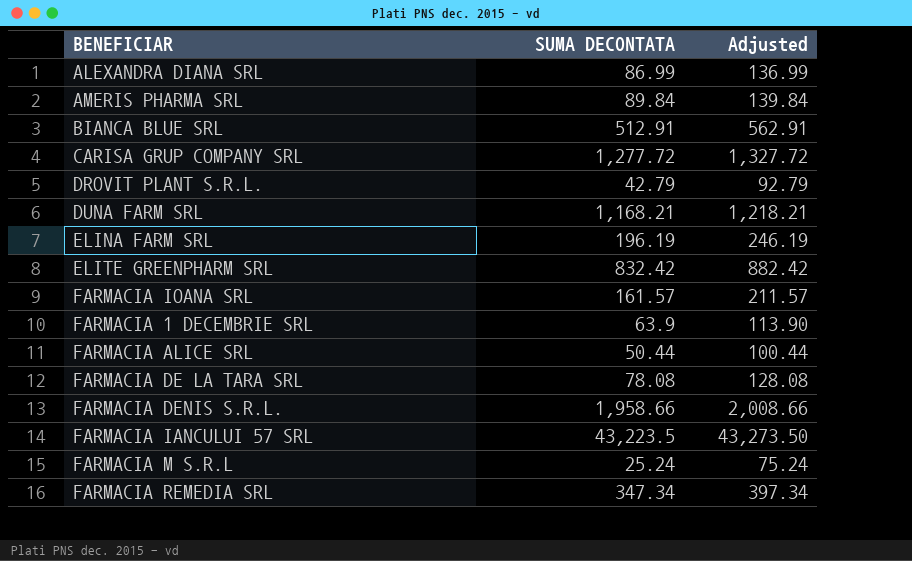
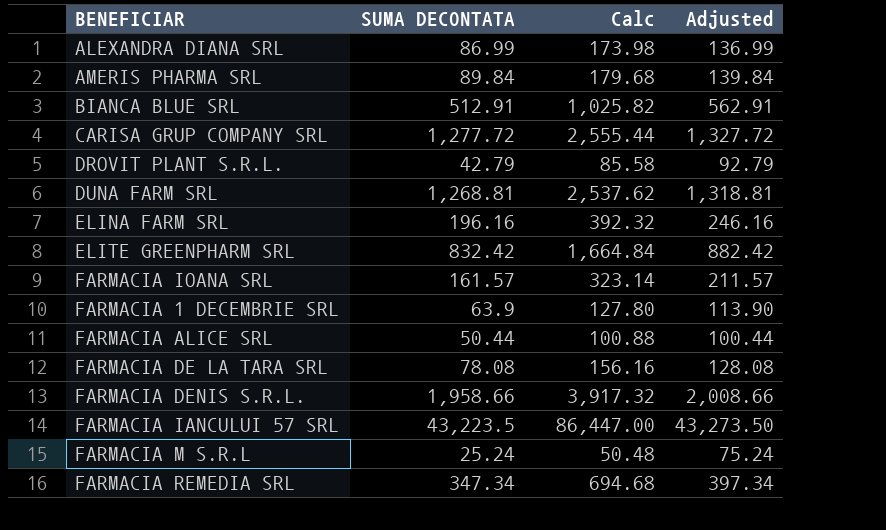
column Calc | formula: none -> [SUMA DECONTATA] * 2
DUNA FARM SRL | SUMA DECONTATA: 1,168.21 -> 1,268.81
DUNA FARM SRL | Adjusted: 1,218.21 -> 1,318.81
ELINA FARM SRL | SUMA DECONTATA: 196.19 -> 196.16
ELINA FARM SRL | Adjusted: 246.19 -> 246.16

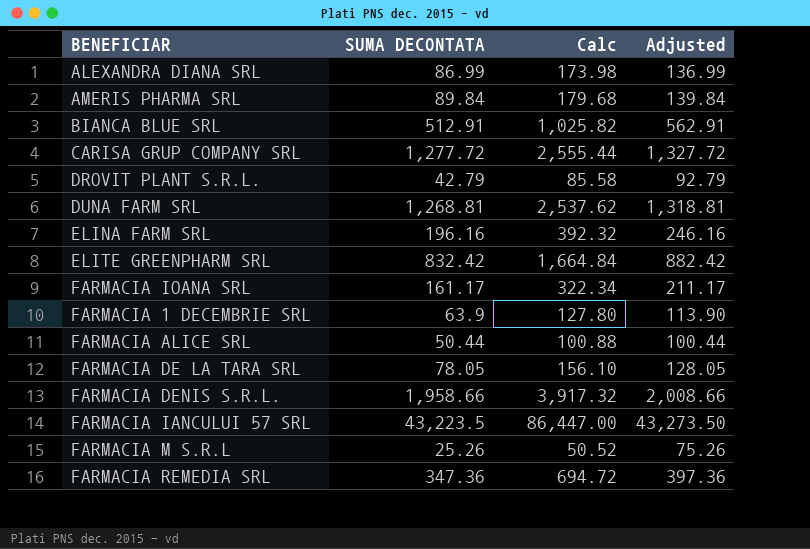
FARMACIA IOANA SRL | SUMA DECONTATA: 161.57 -> 161.17
FARMACIA IOANA SRL | Calc: 323.14 -> 322.34
FARMACIA IOANA SRL | Adjusted: 211.57 -> 211.17
FARMACIA DE LA TARA SRL | SUMA DECONTATA: 78.08 -> 78.05
FARMACIA DE LA TARA SRL | Calc: 156.16 -> 156.10
FARMACIA DE LA TARA SRL | Adjusted: 128.08 -> 128.05
FARMACIA M S.R.L | SUMA DECONTATA: 25.24 -> 25.26
FARMACIA M S.R.L | Calc: 50.48 -> 50.52
FARMACIA M S.R.L | Adjusted: 75.24 -> 75.26
FARMACIA REMEDIA SRL | SUMA DECONTATA: 347.34 -> 347.36
FARMACIA REMEDIA SRL | Calc: 694.68 -> 694.72
FARMACIA REMEDIA SRL | Adjusted: 397.34 -> 397.36

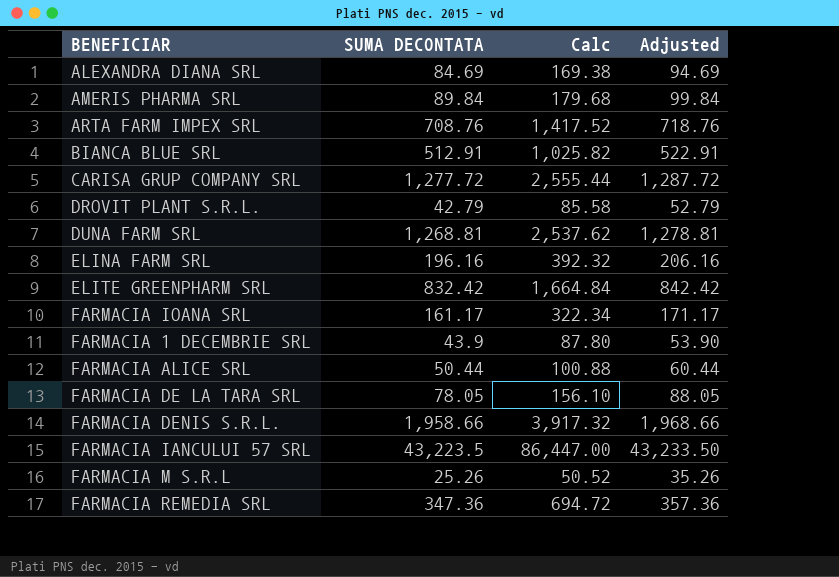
column Adjusted | formula: [SUMA DECONTATA] + 50 -> [SUMA DECONTATA] + 10
ALEXANDRA DIANA SRL | SUMA DECONTATA: 86.99 -> 84.69
ALEXANDRA DIANA SRL | Calc: 173.98 -> 169.38
row ARTA FARM IMPEX SRL: none -> 708.76 | 1,417.52 | 718.76
FARMACIA 1 DECEMBRIE SRL | SUMA DECONTATA: 63.9 -> 43.9
FARMACIA 1 DECEMBRIE SRL | Calc: 127.80 -> 87.80

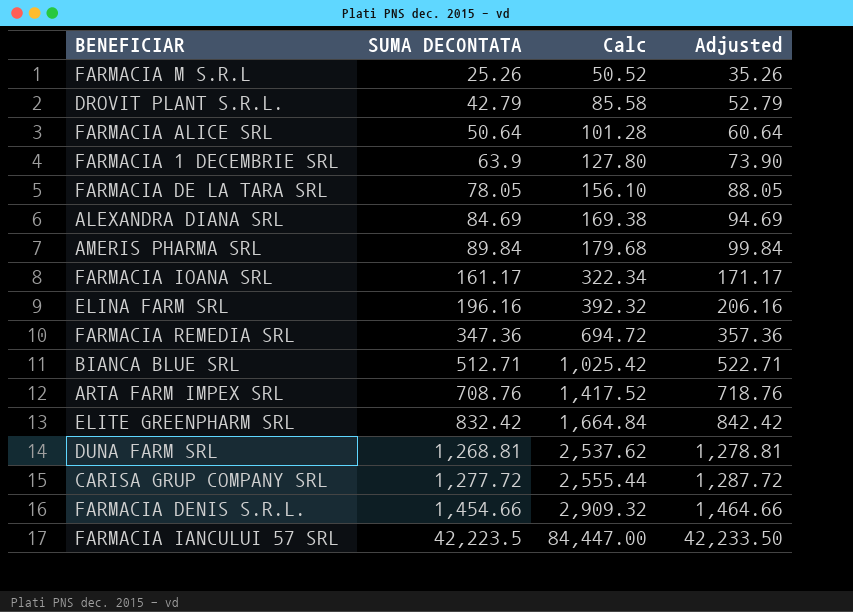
row order: none -> SUMA DECONTATA ascending
FARMACIA ALICE SRL | SUMA DECONTATA: 50.44 -> 50.64
FARMACIA ALICE SRL | Calc: 100.88 -> 101.28
FARMACIA ALICE SRL | Adjusted: 60.44 -> 60.64
FARMACIA 1 DECEMBRIE SRL | SUMA DECONTATA: 43.9 -> 63.9
FARMACIA 1 DECEMBRIE SRL | Calc: 87.80 -> 127.80
FARMACIA 1 DECEMBRIE SRL | Adjusted: 53.90 -> 73.90
BIANCA BLUE SRL | SUMA DECONTATA: 512.91 -> 512.71
BIANCA BLUE SRL | Calc: 1,025.82 -> 1,025.42
BIANCA BLUE SRL | Adjusted: 522.91 -> 522.71
FARMACIA DENIS S.R.L. | SUMA DECONTATA: 1,958.66 -> 1,454.66
FARMACIA DENIS S.R.L. | Calc: 3,917.32 -> 2,909.32
FARMACIA DENIS S.R.L. | Adjusted: 1,968.66 -> 1,464.66
FARMACIA IANCULUI 57 SRL | SUMA DECONTATA: 43,223.5 -> 42,223.5
FARMACIA IANCULUI 57 SRL | Calc: 86,447.00 -> 84,447.00
FARMACIA IANCULUI 57 SRL | Adjusted: 43,233.50 -> 42,233.50

